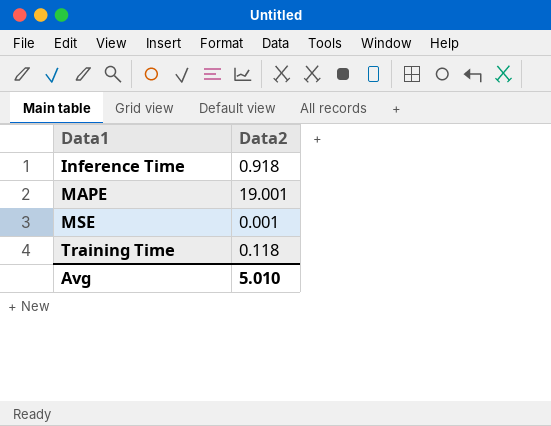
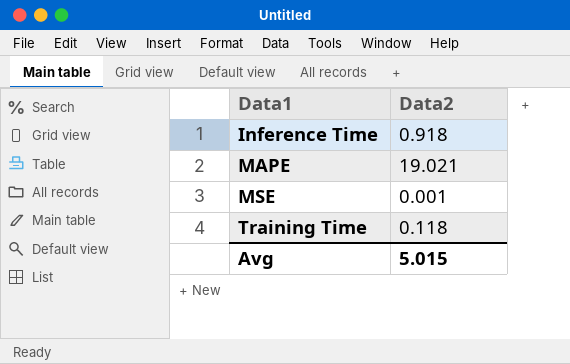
MAPE | Data2: 19.001 -> 19.021
Avg | Data2: 5.010 -> 5.015

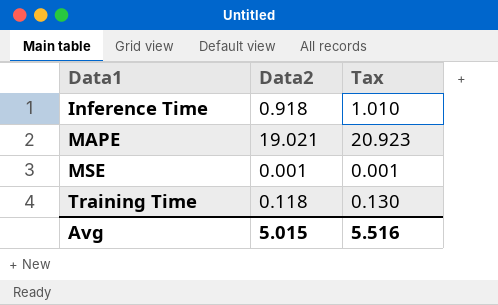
column Tax | formula: none -> [Data2] * 1.1

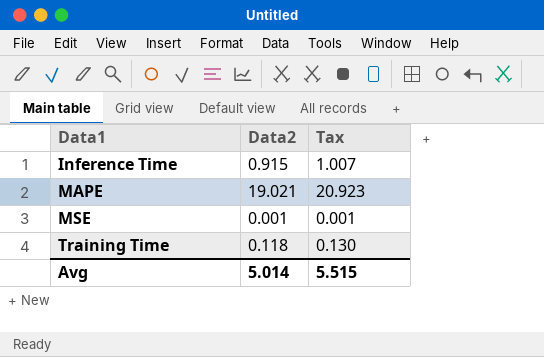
Inference Time | Data2: 0.918 -> 0.915
Inference Time | Tax: 1.010 -> 1.007
Avg | Data2: 5.015 -> 5.014
Avg | Tax: 5.516 -> 5.515

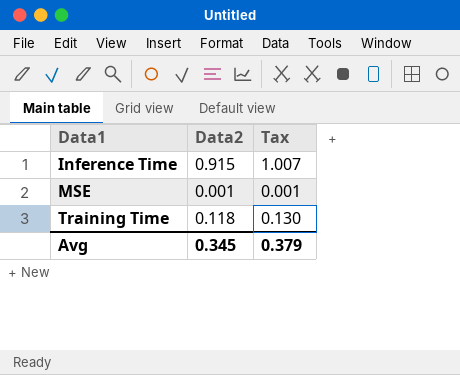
row MAPE: 19.021 | 20.923 -> none
Avg | Data2: 5.014 -> 0.345
Avg | Tax: 5.515 -> 0.379

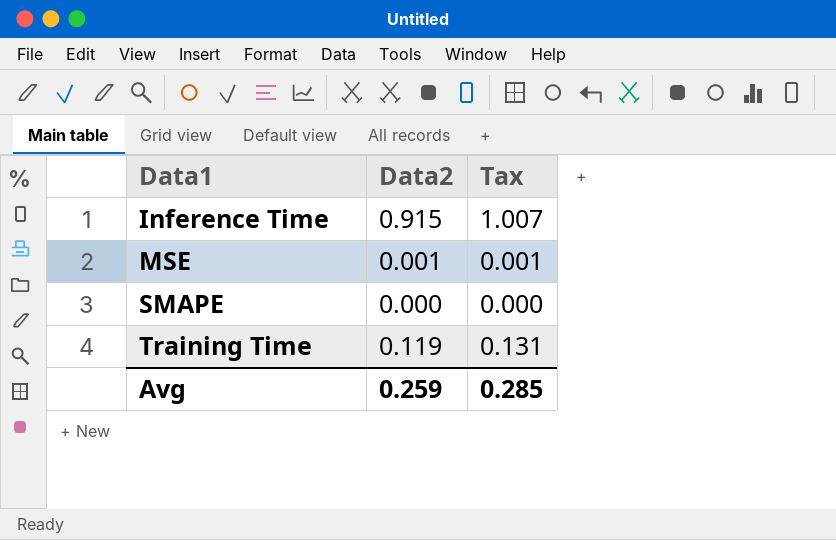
row SMAPE: none -> 0.000 | 0.000
Training Time | Data2: 0.118 -> 0.119
Training Time | Tax: 0.130 -> 0.131
Avg | Data2: 0.345 -> 0.259
Avg | Tax: 0.379 -> 0.285

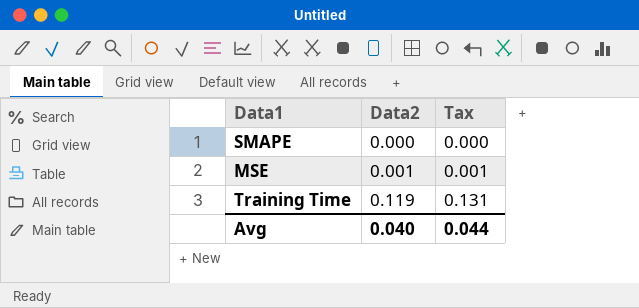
row order: Data1 ascending -> Data2 ascending
row Inference Time: 0.915 | 1.007 -> none
Avg | Data2: 0.259 -> 0.040
Avg | Tax: 0.285 -> 0.044

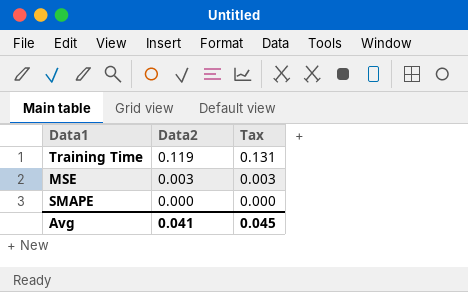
row order: Data2 ascending -> Data2 descending
MSE | Data2: 0.001 -> 0.003
MSE | Tax: 0.001 -> 0.003
Avg | Data2: 0.040 -> 0.041
Avg | Tax: 0.044 -> 0.045

